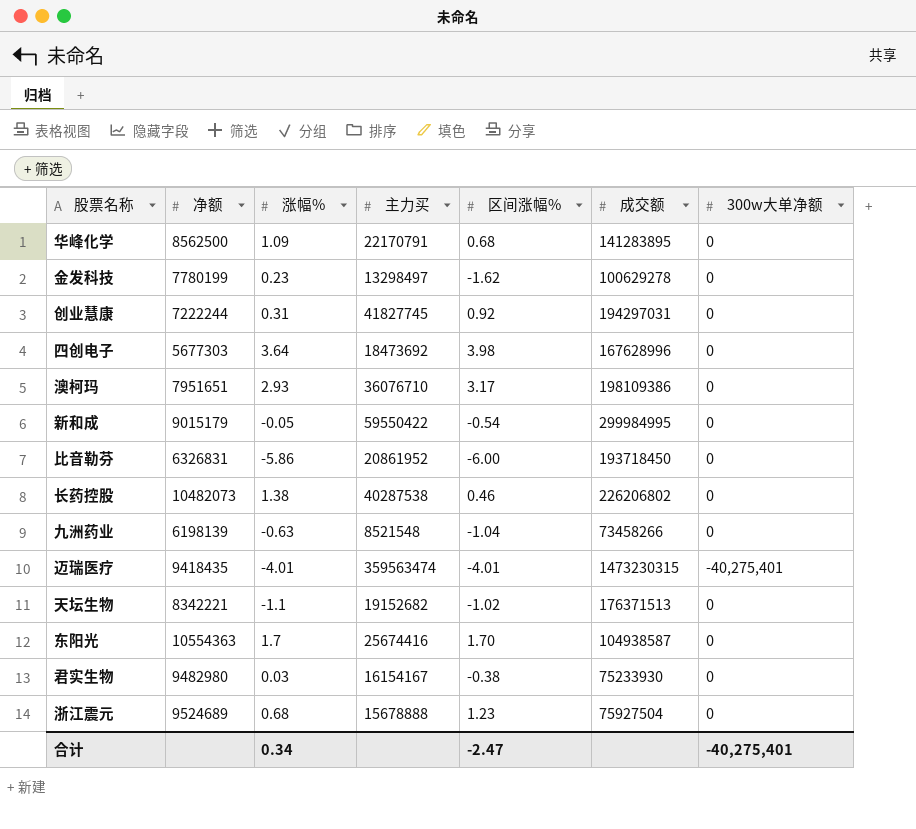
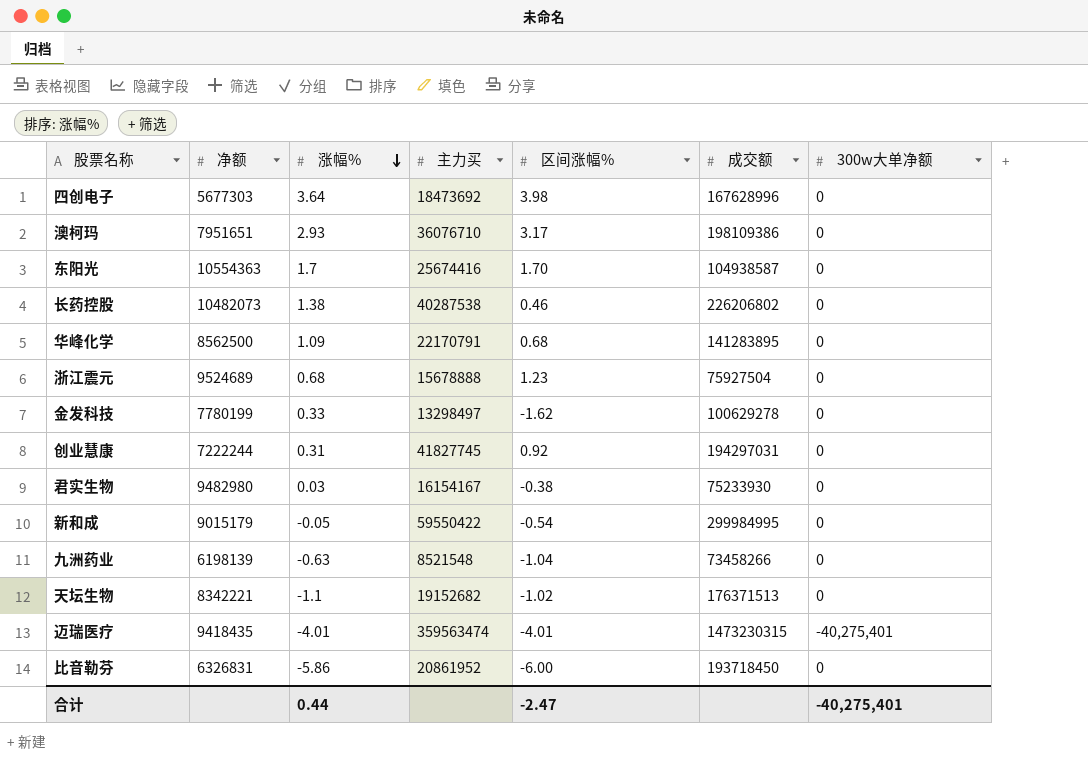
row order: none -> 涨幅% descending
金发科技 | 涨幅%: 0.23 -> 0.33
合计 | 涨幅%: 0.34 -> 0.44

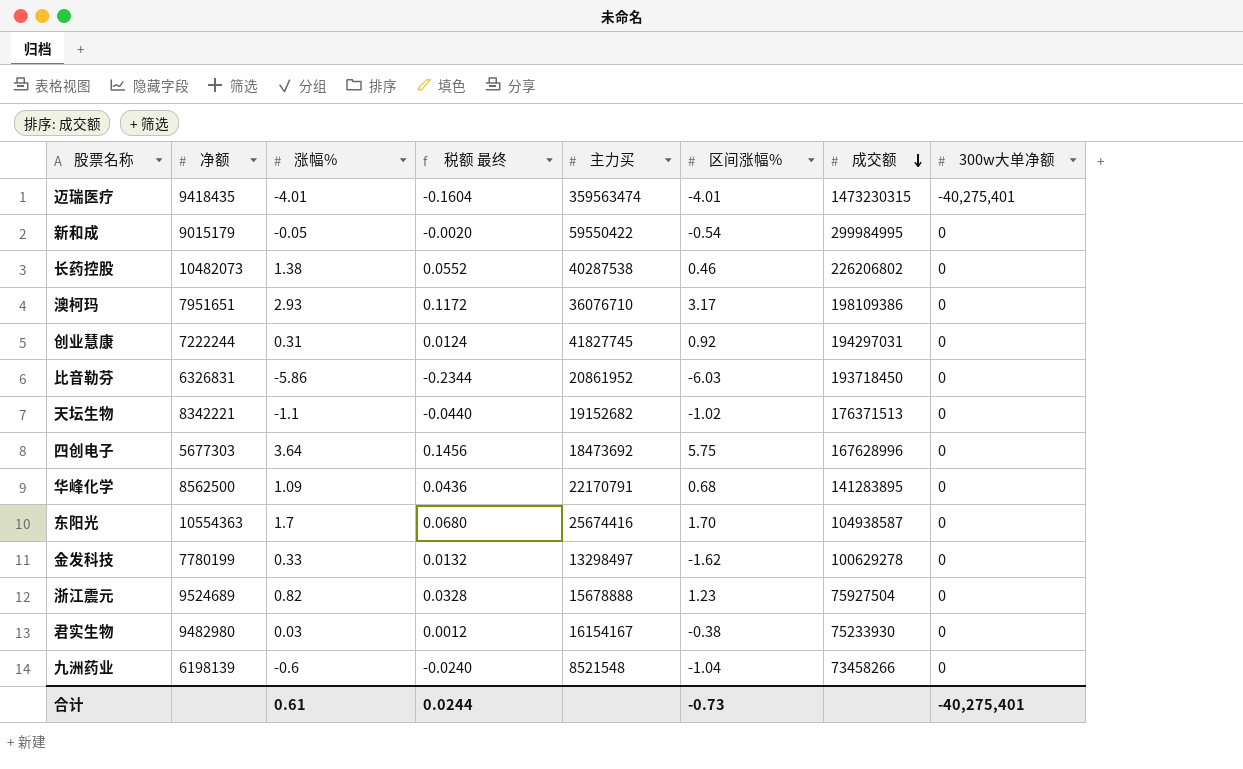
row order: 涨幅% descending -> 成交额 descending
column 税额 最终 | formula: none -> [涨幅%] * 0.04
比音勒芬 | 区间涨幅%: -6.00 -> -6.03
四创电子 | 区间涨幅%: 3.98 -> 5.75
浙江震元 | 涨幅%: 0.68 -> 0.82
九洲药业 | 涨幅%: -0.63 -> -0.6
合计 | 涨幅%: 0.44 -> 0.61
合计 | 区间涨幅%: -2.47 -> -0.73

